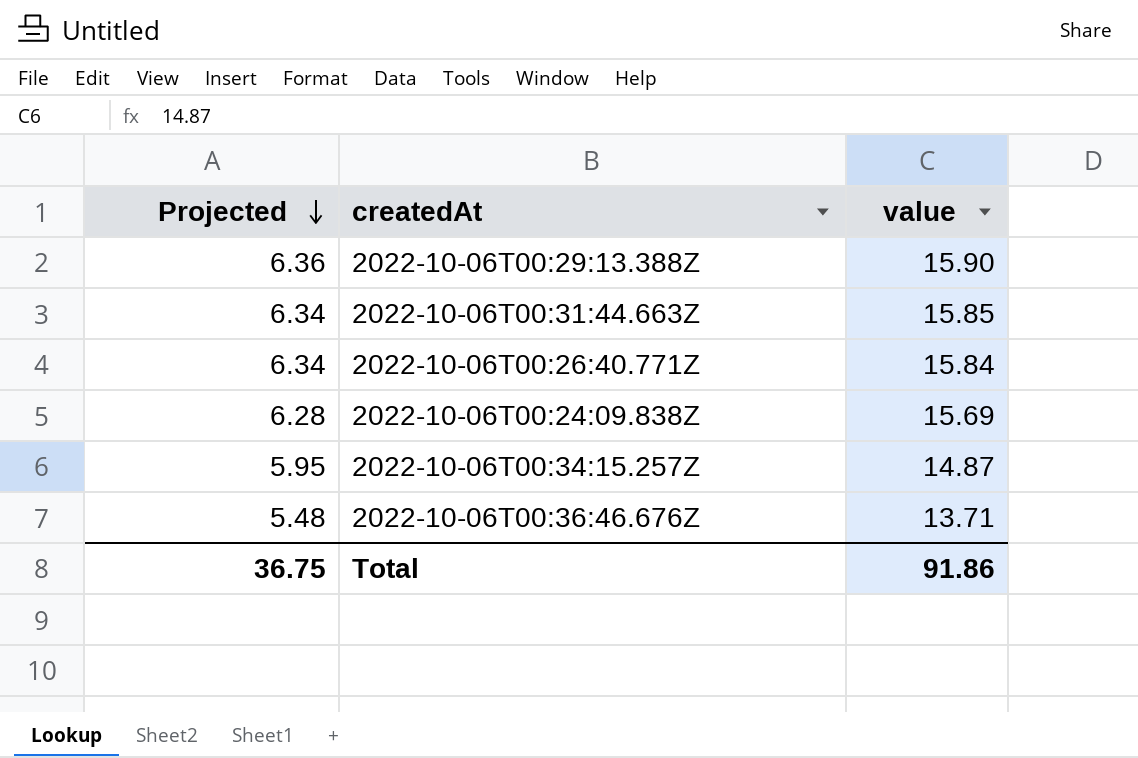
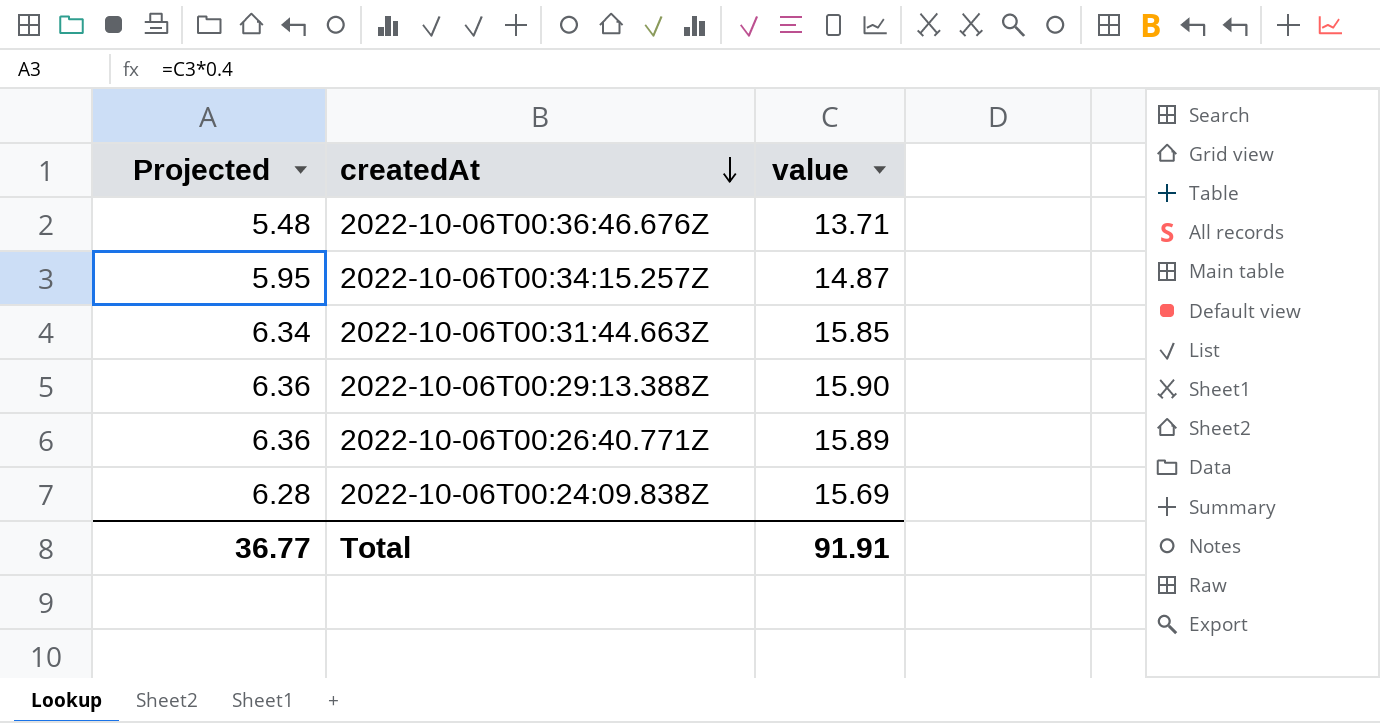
row order: Projected descending -> createdAt descending
2022-10-06T00:26:40.771Z | Projected: 6.34 -> 6.36
2022-10-06T00:26:40.771Z | value: 15.84 -> 15.89
Total | Projected: 36.75 -> 36.77
Total | value: 91.86 -> 91.91

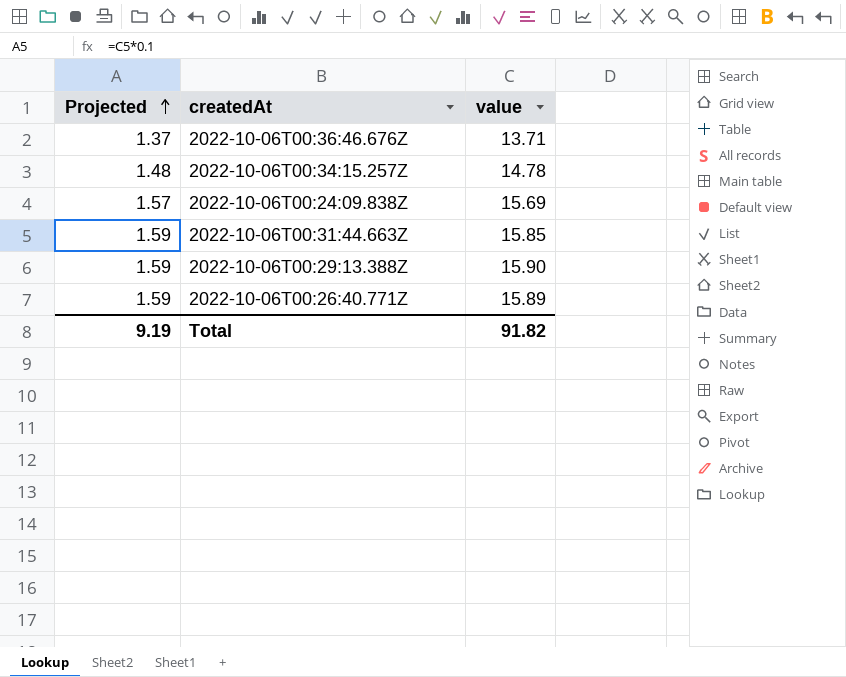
row order: createdAt descending -> Projected ascending
column Projected | formula: [value] * 0.4 -> [value] * 0.1
2022-10-06T00:34:15.257Z | value: 14.87 -> 14.78
Total | Projected: 36.77 -> 9.19
Total | value: 91.91 -> 91.82

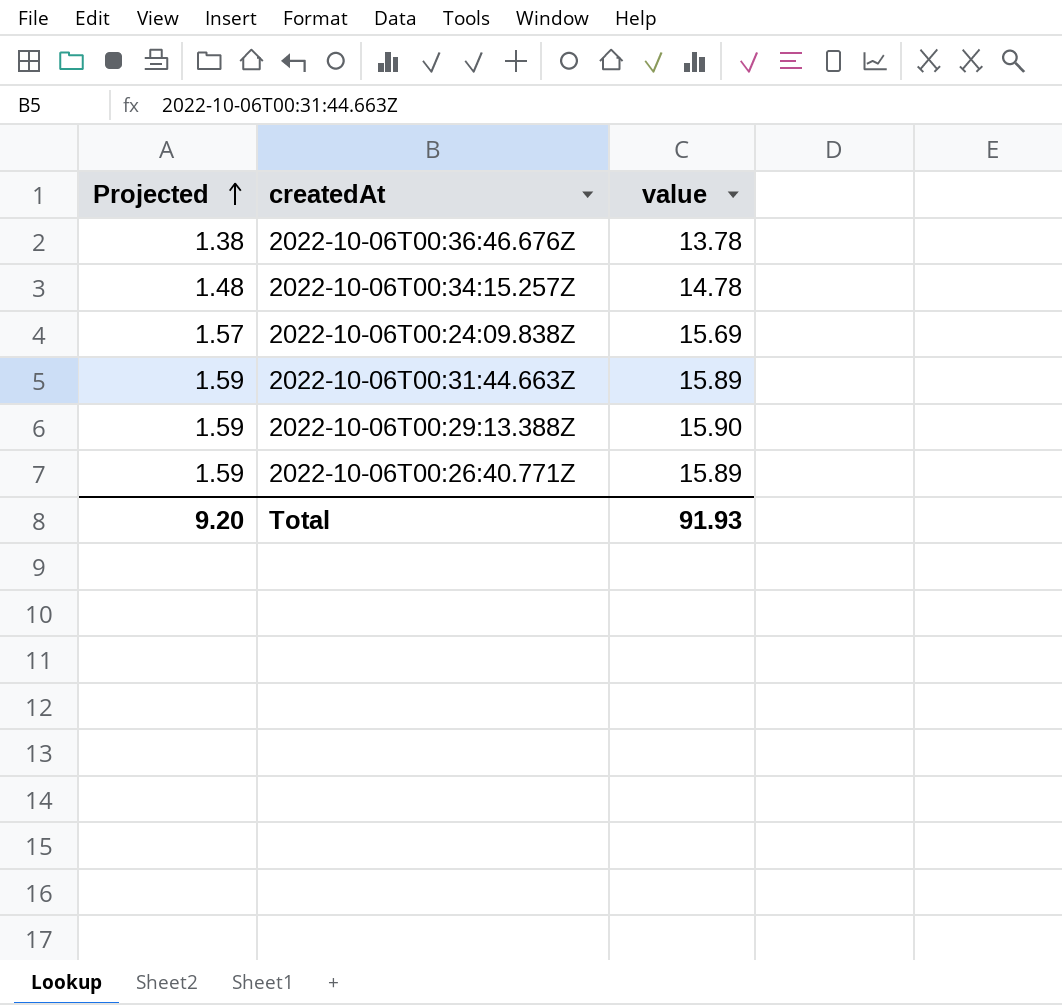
2022-10-06T00:36:46.676Z | Projected: 1.37 -> 1.38
2022-10-06T00:36:46.676Z | value: 13.71 -> 13.78
2022-10-06T00:31:44.663Z | value: 15.85 -> 15.89
Total | Projected: 9.19 -> 9.20
Total | value: 91.82 -> 91.93

